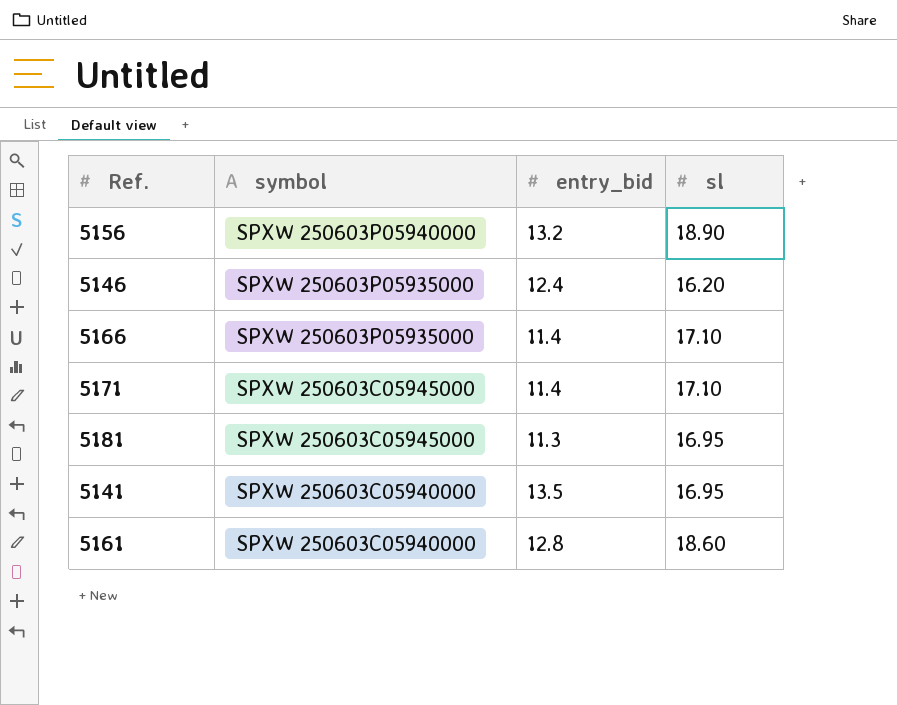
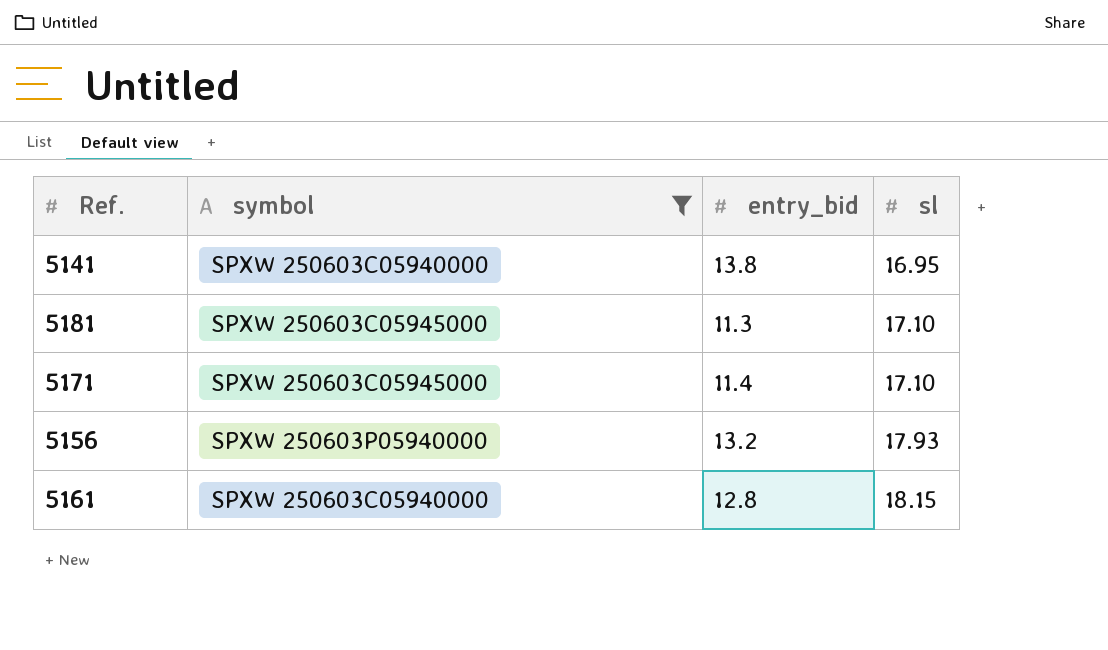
filter: none -> symbol != SPXW 250603P05935000
row order: symbol descending -> sl ascending
5141 | entry_bid: 13.5 -> 13.8
5181 | sl: 16.95 -> 17.10
5156 | sl: 18.90 -> 17.93
5161 | sl: 18.60 -> 18.15

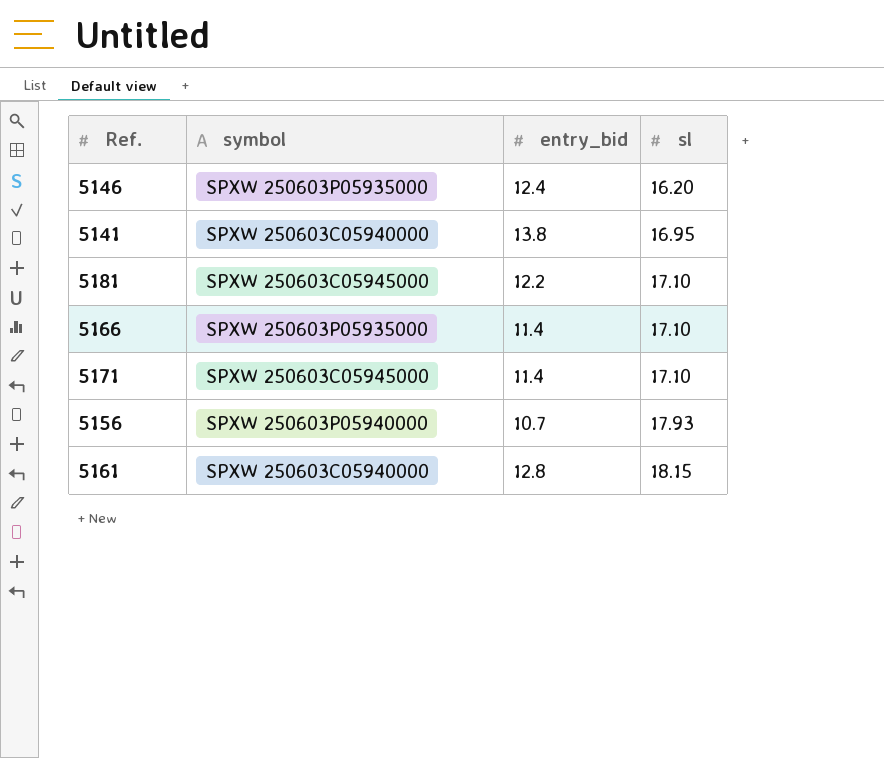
filter: symbol != SPXW 250603P05935000 -> none
5181 | entry_bid: 11.3 -> 12.2
5156 | entry_bid: 13.2 -> 10.7

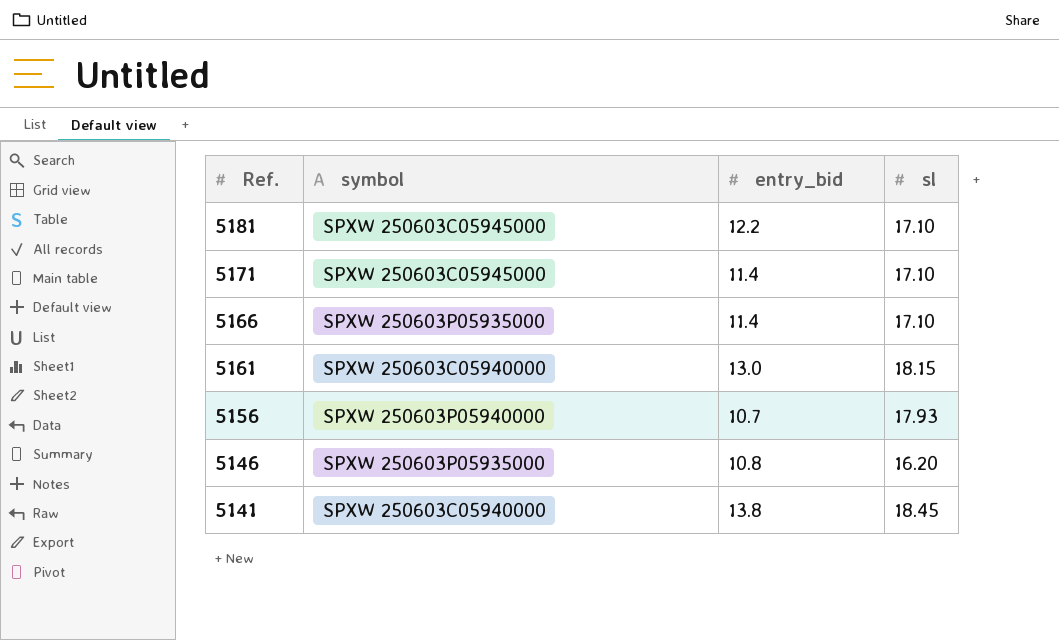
row order: sl ascending -> Ref. descending
5161 | entry_bid: 12.8 -> 13.0
5146 | entry_bid: 12.4 -> 10.8
5141 | sl: 16.95 -> 18.45

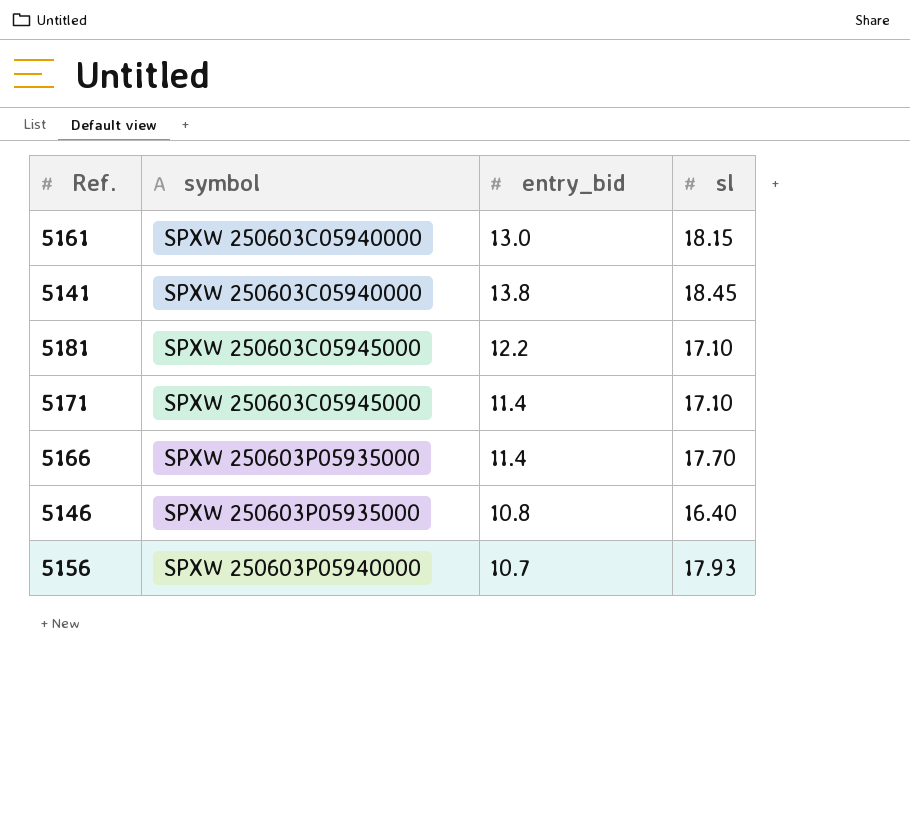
row order: Ref. descending -> symbol ascending
5166 | sl: 17.10 -> 17.70
5146 | sl: 16.20 -> 16.40

